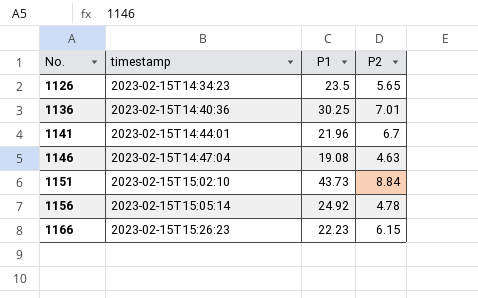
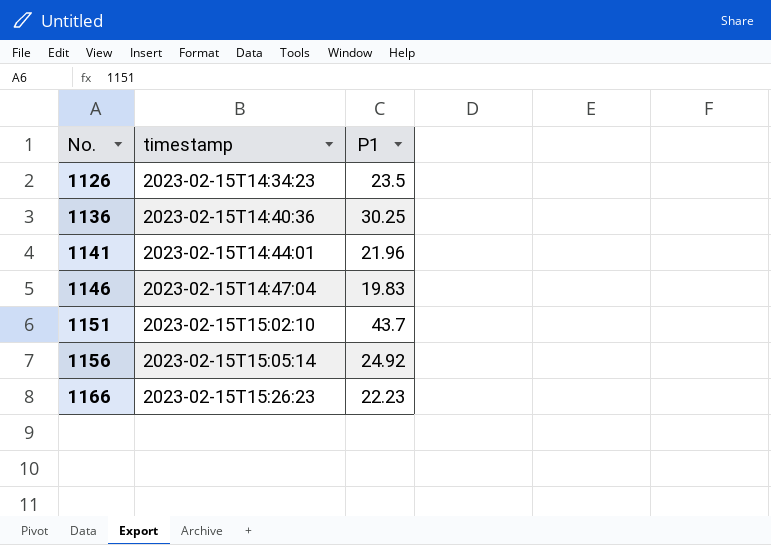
column P2 | position: 4 -> none
1146 | P1: 19.08 -> 19.83
1151 | P1: 43.73 -> 43.7

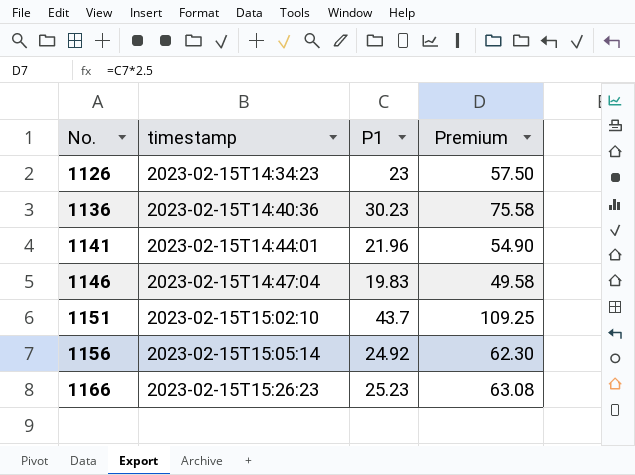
column Premium | formula: none -> [P1] * 2.5
1126 | P1: 23.5 -> 23
1136 | P1: 30.25 -> 30.23
1166 | P1: 22.23 -> 25.23

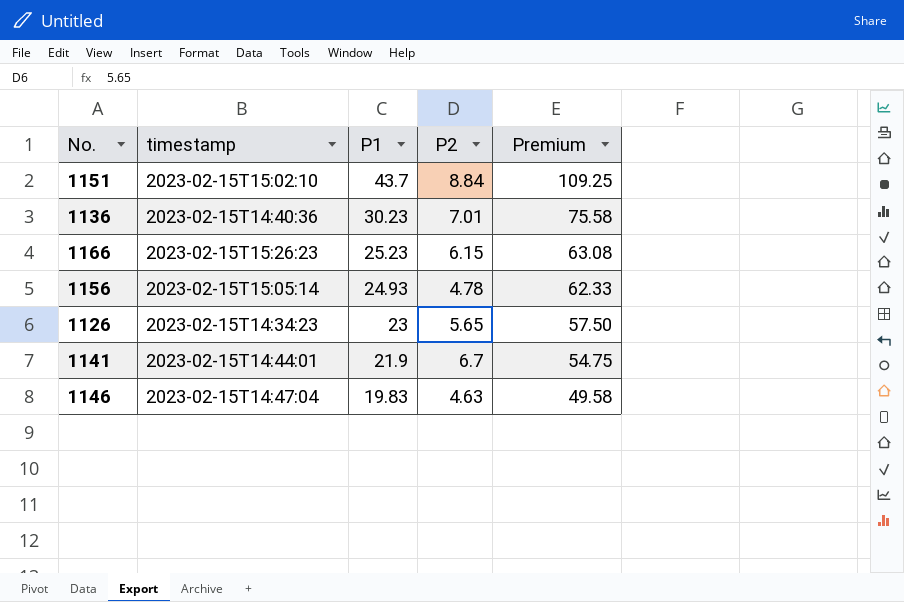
row order: No. ascending -> P1 descending
column P2 | position: none -> 4
1156 | P1: 24.92 -> 24.93
1156 | Premium: 62.30 -> 62.33
1141 | P1: 21.96 -> 21.9
1141 | Premium: 54.90 -> 54.75

